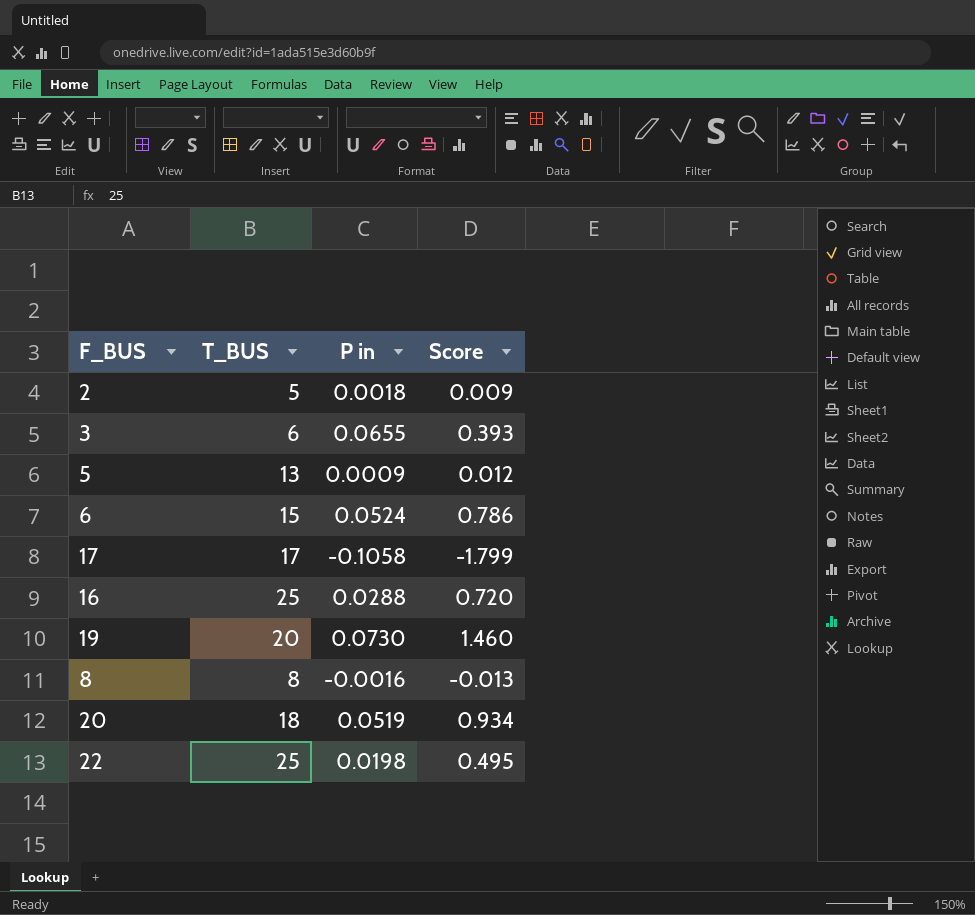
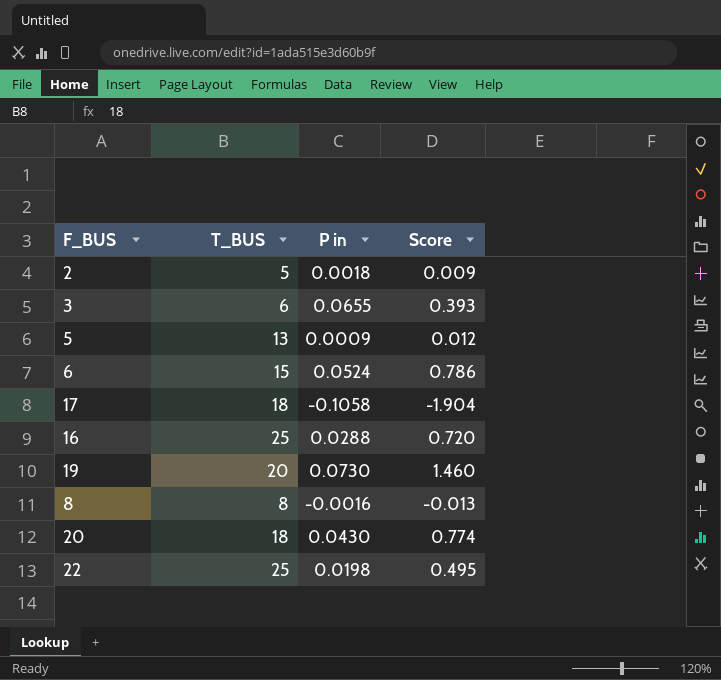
17 | T_BUS: 17 -> 18
17 | Score: -1.799 -> -1.904
20 | P in: 0.0519 -> 0.0430
20 | Score: 0.934 -> 0.774

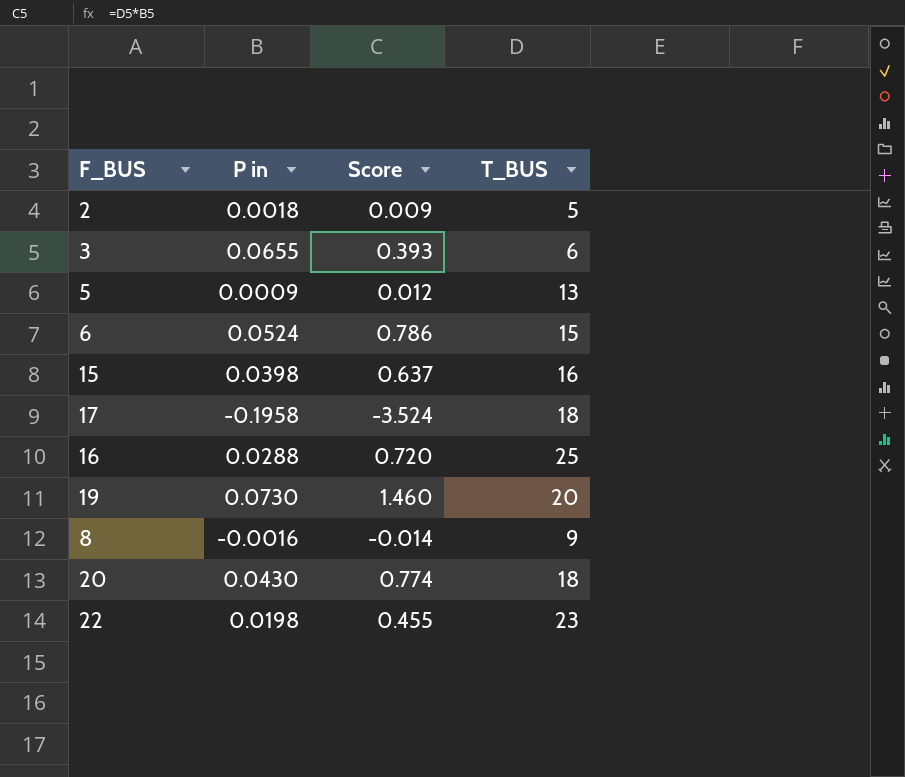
column T_BUS | position: 2 -> 4
row 15: none -> 0.0398 | 0.637 | 16
17 | P in: -0.1058 -> -0.1958
17 | Score: -1.904 -> -3.524
8 | Score: -0.013 -> -0.014
8 | T_BUS: 8 -> 9
22 | Score: 0.495 -> 0.455
22 | T_BUS: 25 -> 23

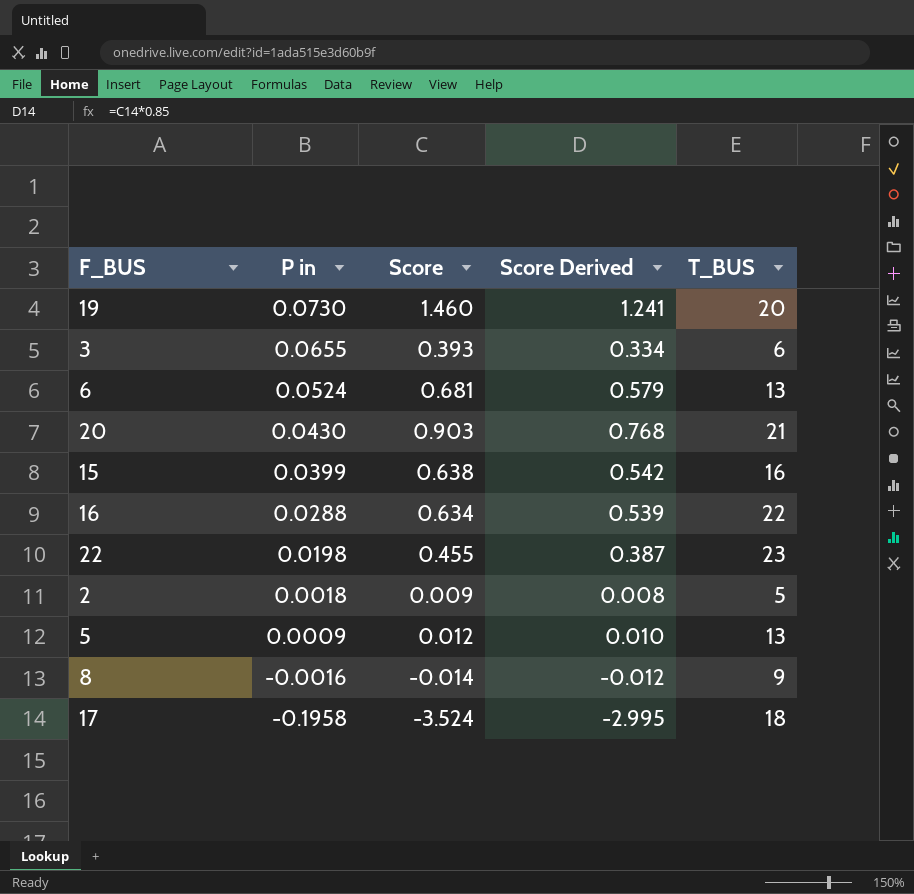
row order: none -> P in descending
column Score Derived | formula: none -> [Score] * 0.85
6 | Score: 0.786 -> 0.681
6 | T_BUS: 15 -> 13
20 | Score: 0.774 -> 0.903
20 | T_BUS: 18 -> 21
15 | P in: 0.0398 -> 0.0399
15 | Score: 0.637 -> 0.638
16 | Score: 0.720 -> 0.634
16 | T_BUS: 25 -> 22

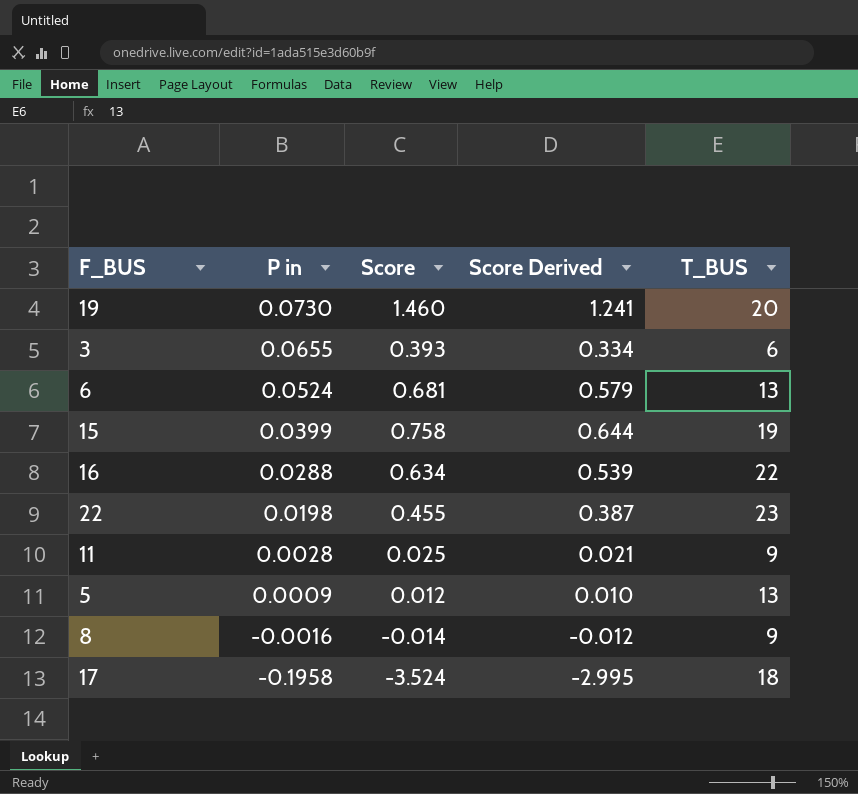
row 20: 0.0430 | 0.903 | 0.768 | 21 -> none
row 2: 0.0018 | 0.009 | 0.008 | 5 -> none
15 | Score: 0.638 -> 0.758
15 | Score Derived: 0.542 -> 0.644
15 | T_BUS: 16 -> 19
row 11: none -> 0.0028 | 0.025 | 0.021 | 9

